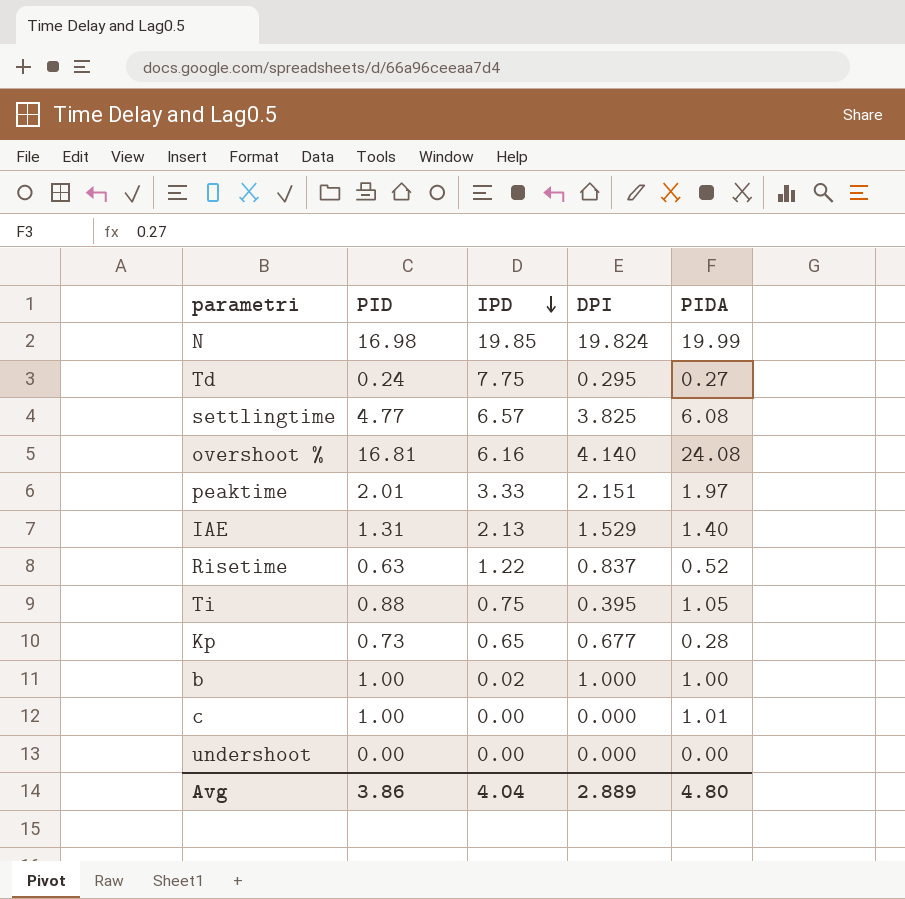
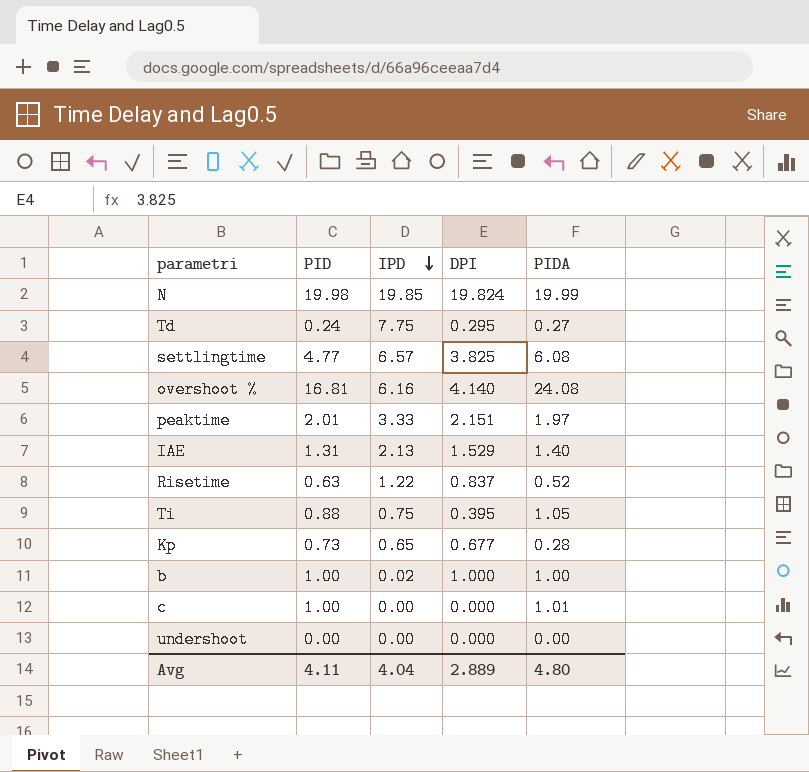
N | PID: 16.98 -> 19.98
Avg | PID: 3.86 -> 4.11

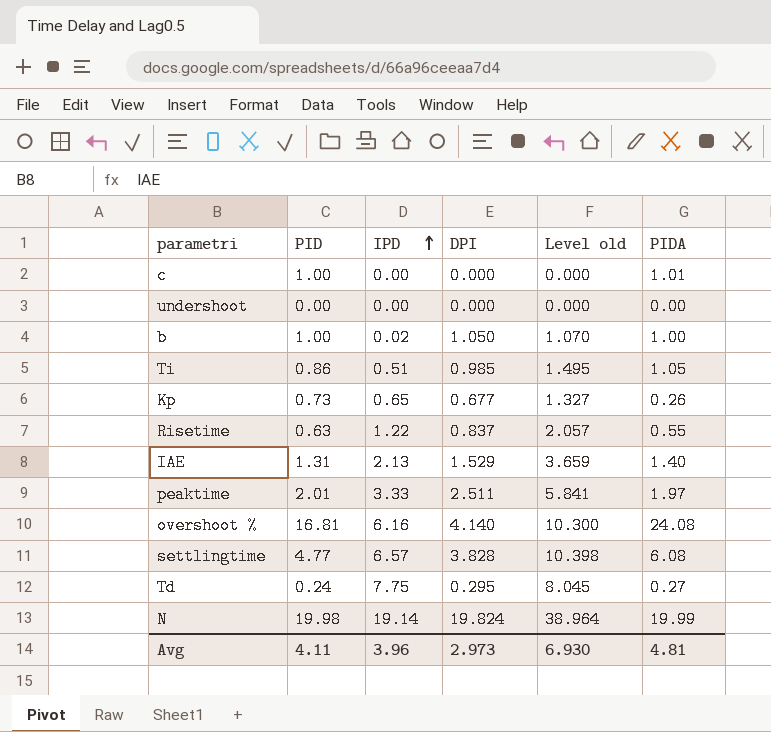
row order: IPD descending -> IPD ascending
column Level old | formula: none -> [IPD] + [DPI]
b | DPI: 1.000 -> 1.050
Ti | PID: 0.88 -> 0.86
Ti | IPD: 0.75 -> 0.51
Ti | DPI: 0.395 -> 0.985
Kp | PIDA: 0.28 -> 0.26
Risetime | PIDA: 0.52 -> 0.55
peaktime | DPI: 2.151 -> 2.511
settlingtime | DPI: 3.825 -> 3.828
N | IPD: 19.85 -> 19.14
Avg | IPD: 4.04 -> 3.96
Avg | DPI: 2.889 -> 2.973
Avg | PIDA: 4.80 -> 4.81

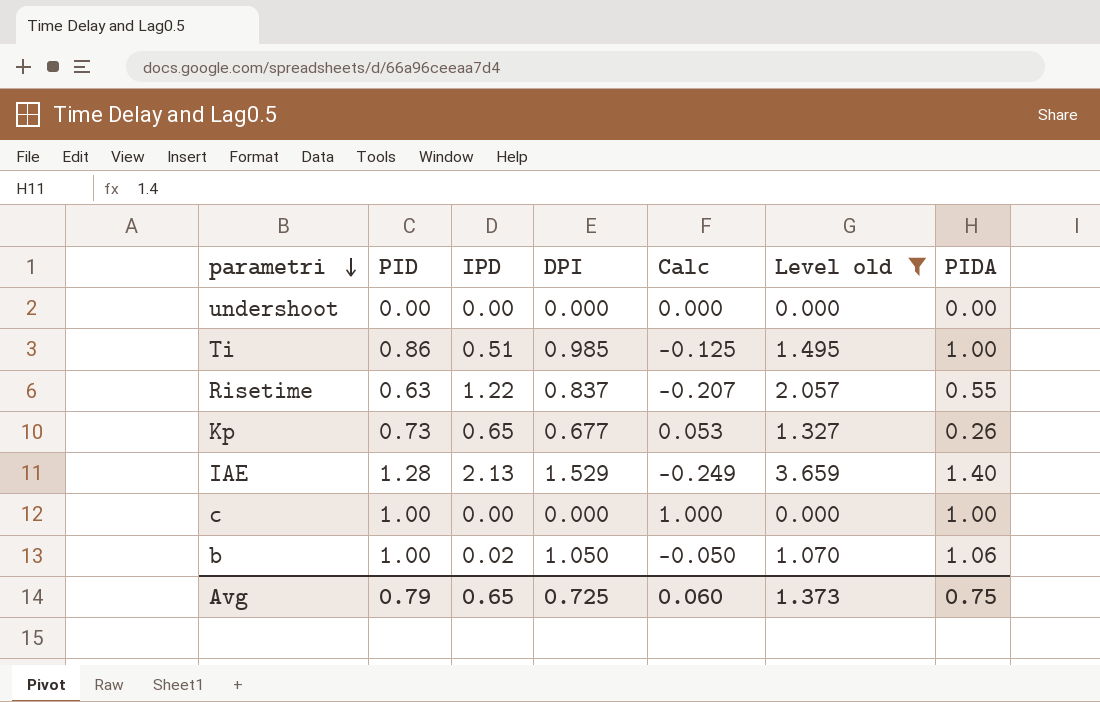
filter: none -> Level old <= 3.659
row order: IPD ascending -> parametri descending
column Calc | formula: none -> [PID] - [DPI]
Ti | PIDA: 1.05 -> 1.00
IAE | PID: 1.31 -> 1.28
c | PIDA: 1.01 -> 1.00
b | PIDA: 1.00 -> 1.06
Avg | PID: 4.11 -> 0.79
Avg | IPD: 3.96 -> 0.65
Avg | DPI: 2.973 -> 0.725
Avg | Level old: 6.930 -> 1.373
Avg | PIDA: 4.81 -> 0.75

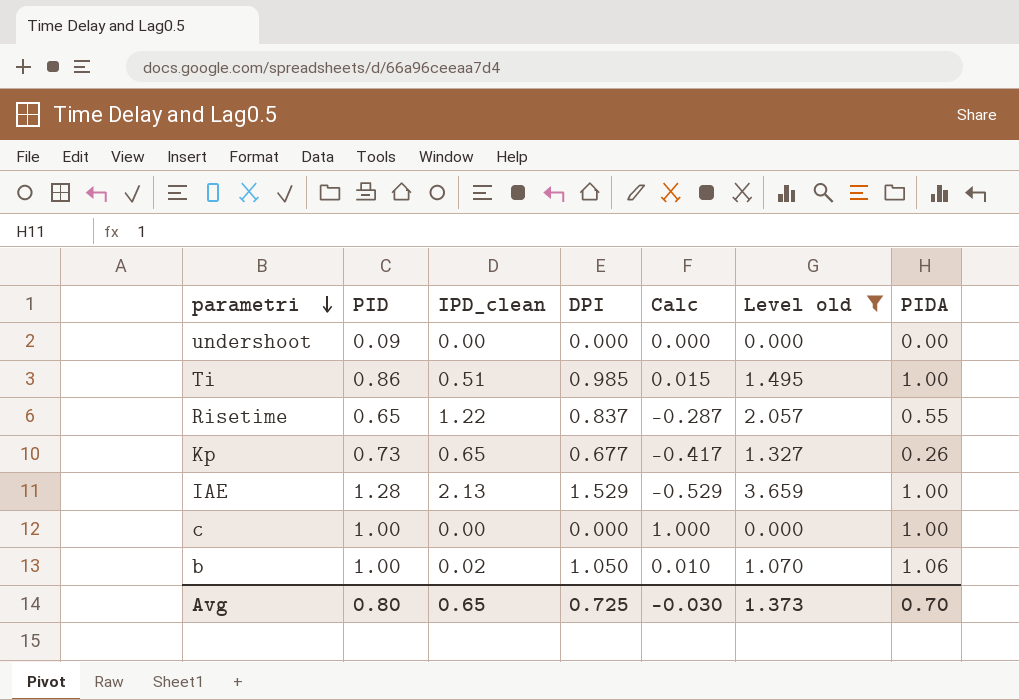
column name: IPD -> IPD_clean
column Calc | formula: [PID] - [DPI] -> [PIDA] - [DPI]
undershoot | PID: 0.00 -> 0.09
Risetime | PID: 0.63 -> 0.65
IAE | PIDA: 1.40 -> 1.00
Avg | PID: 0.79 -> 0.80
Avg | Calc: 0.060 -> -0.030
Avg | PIDA: 0.75 -> 0.70

